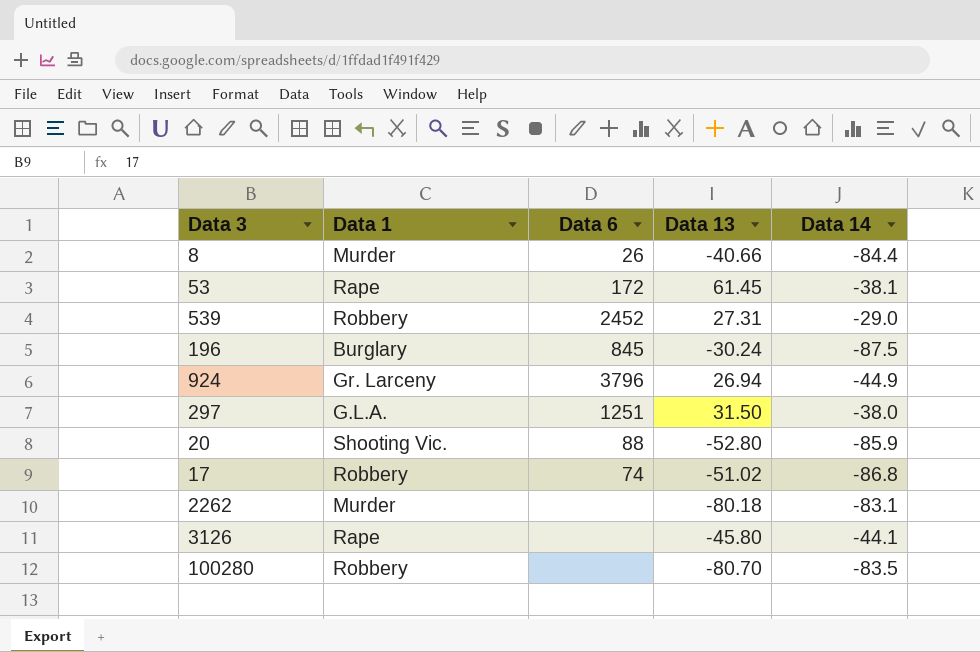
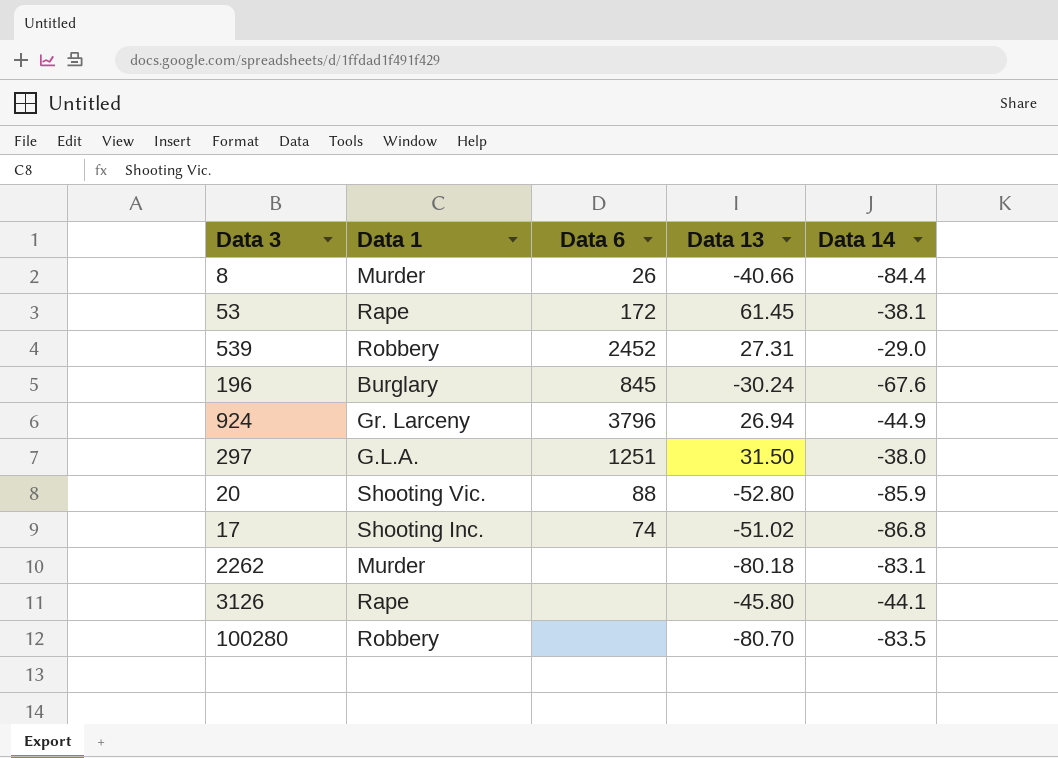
196 | Data 14: -87.5 -> -67.6
17 | Data 1: Robbery -> Shooting Inc.

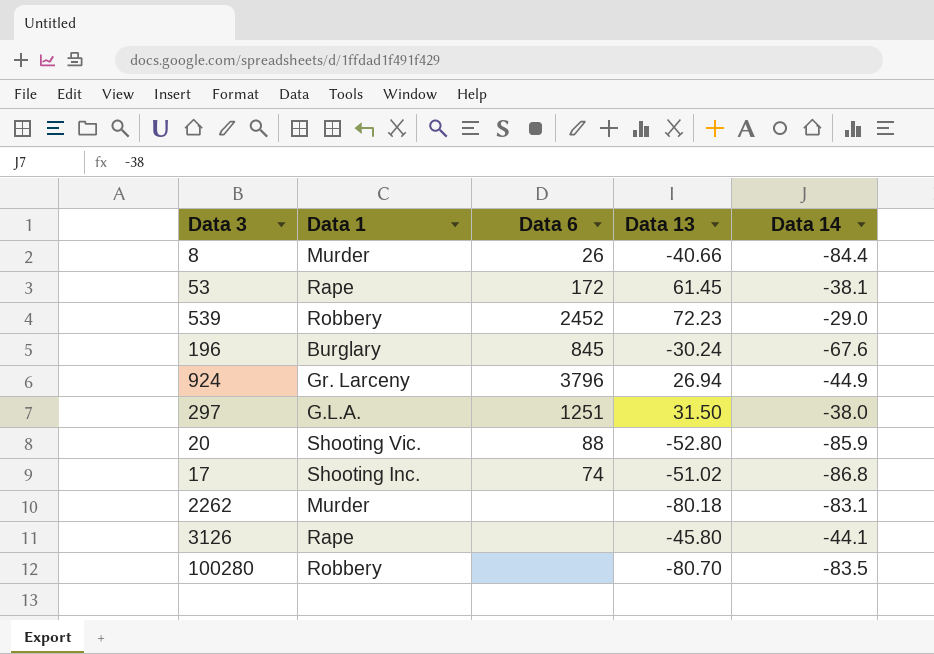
539 | Data 13: 27.31 -> 72.23

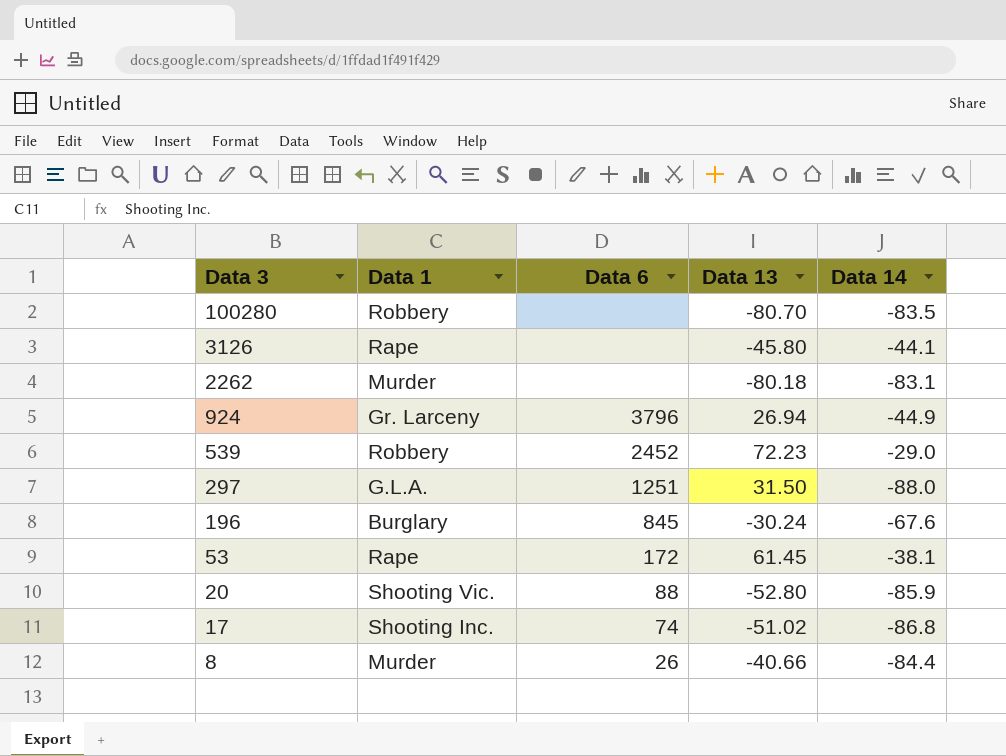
row order: none -> Data 3 descending
297 | Data 14: -38.0 -> -88.0

